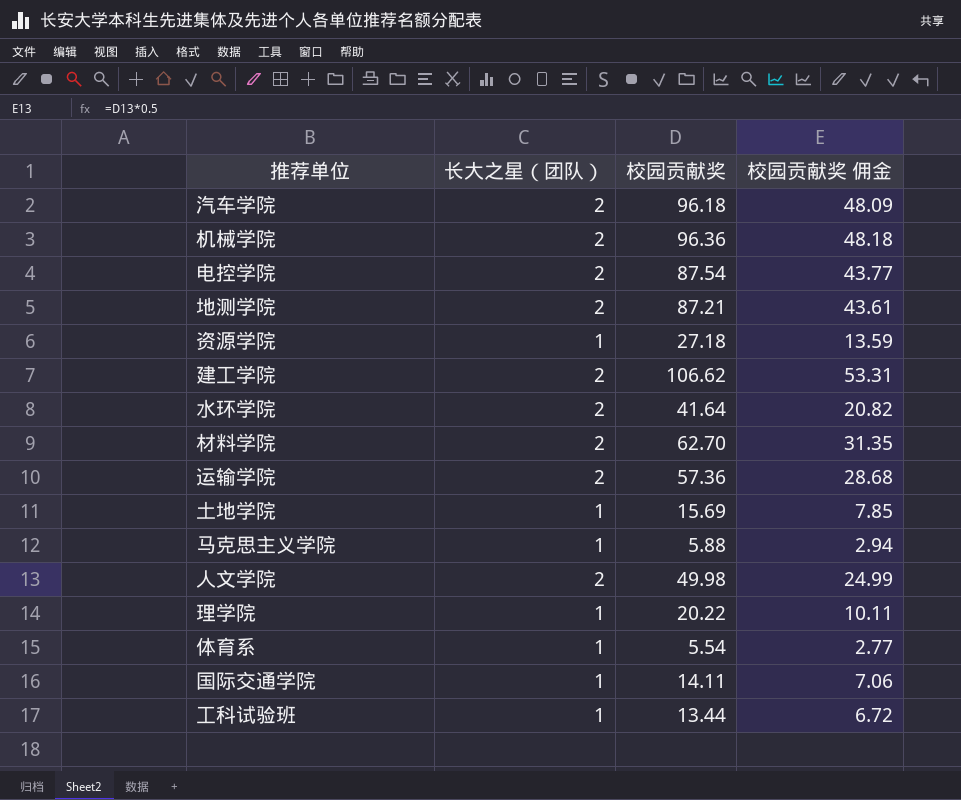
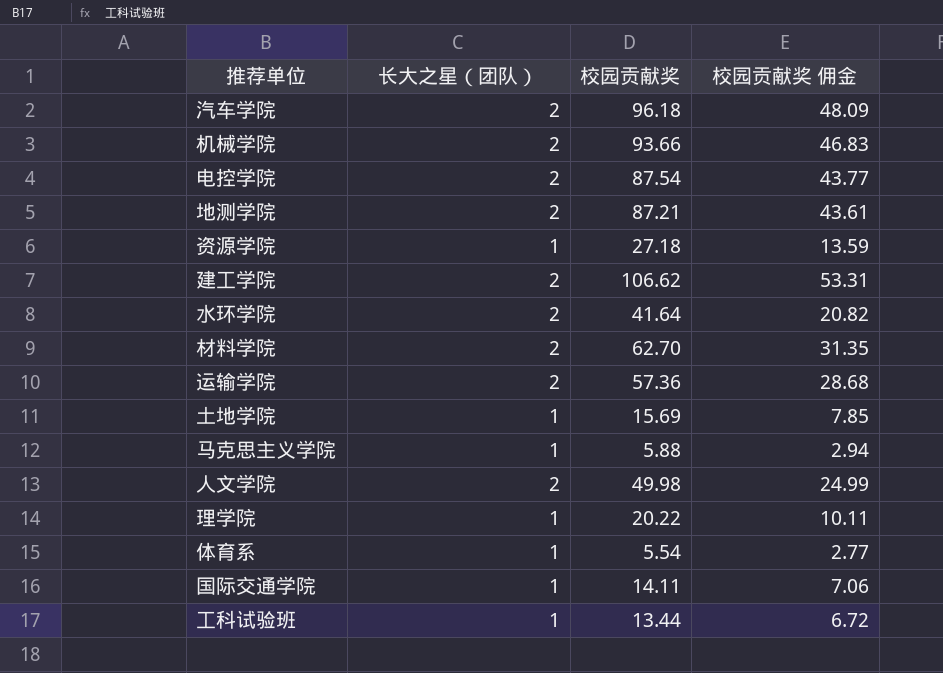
机械学院 | 校园贡献奖: 96.36 -> 93.66
机械学院 | 校园贡献奖 佣金: 48.18 -> 46.83

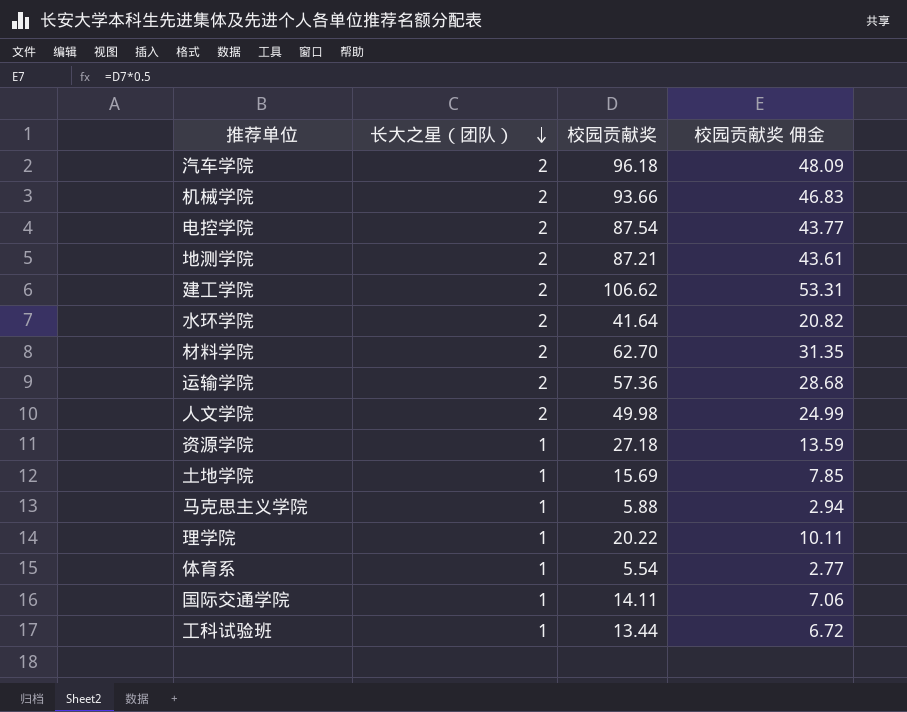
row order: none -> 长大之星（团队） descending

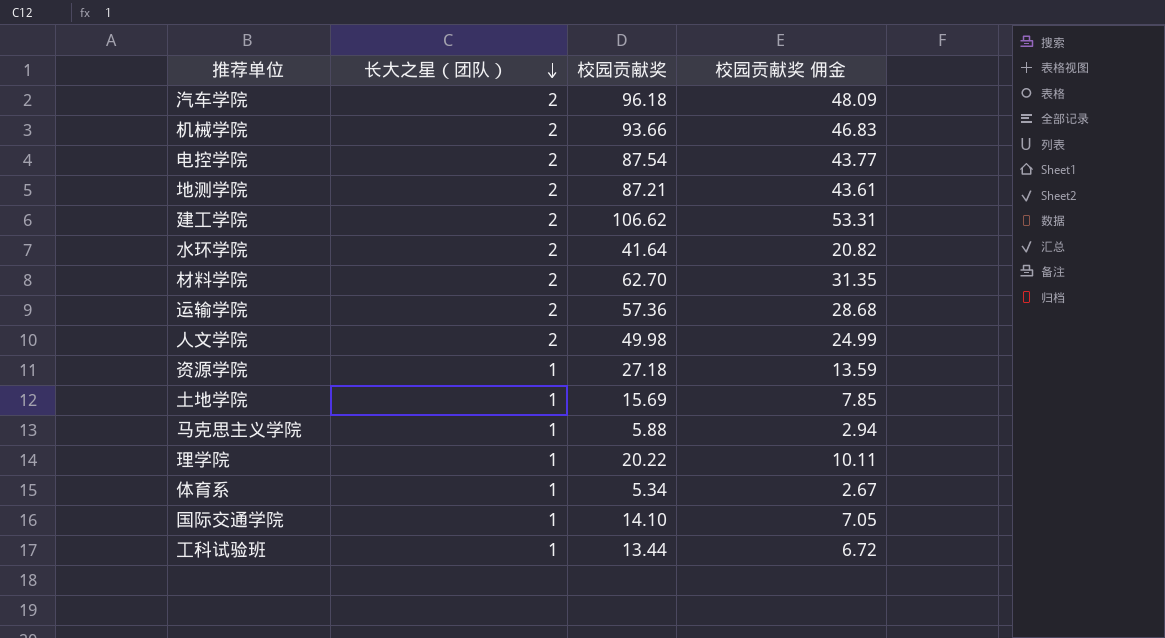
体育系 | 校园贡献奖: 5.54 -> 5.34
体育系 | 校园贡献奖 佣金: 2.77 -> 2.67
国际交通学院 | 校园贡献奖: 14.11 -> 14.10
国际交通学院 | 校园贡献奖 佣金: 7.06 -> 7.05

